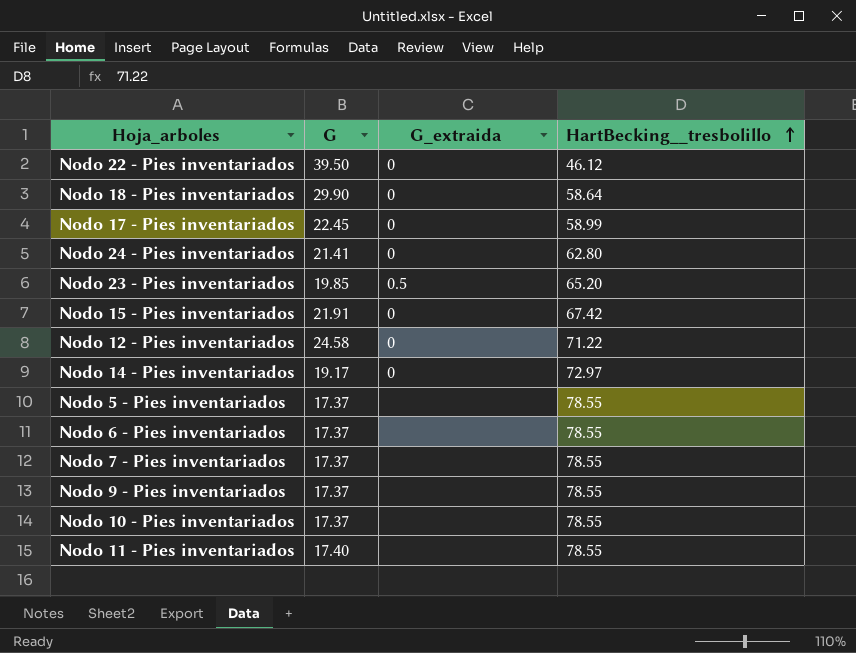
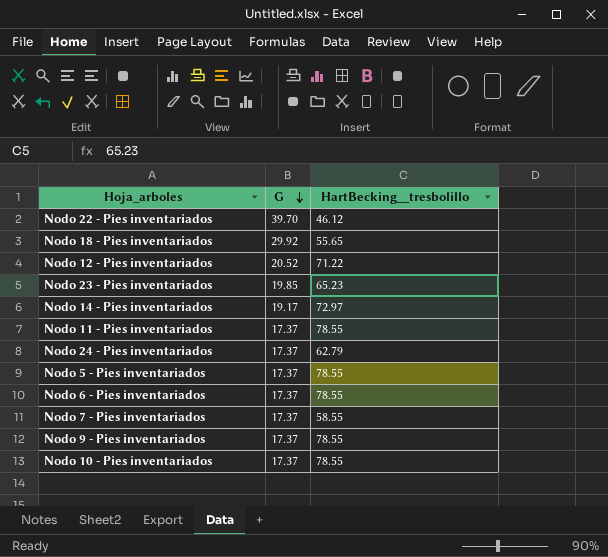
row order: HartBecking__tresbolillo ascending -> G descending
column G_extraida | position: 3 -> none
row Nodo 17 - Pies inventariados: 22.45 | 0 | 58.99 -> none
row Nodo 15 - Pies inventariados: 21.91 | 0 | 67.42 -> none
Nodo 22 - Pies inventariados | G: 39.50 -> 39.70
Nodo 18 - Pies inventariados | G: 29.90 -> 29.92
Nodo 18 - Pies inventariados | HartBecking__tresbolillo: 58.64 -> 55.65
Nodo 12 - Pies inventariados | G: 24.58 -> 20.52
Nodo 23 - Pies inventariados | HartBecking__tresbolillo: 65.20 -> 65.23
Nodo 11 - Pies inventariados | G: 17.40 -> 17.37
Nodo 24 - Pies inventariados | G: 21.41 -> 17.37
Nodo 24 - Pies inventariados | HartBecking__tresbolillo: 62.80 -> 62.79
Nodo 7 - Pies inventariados | HartBecking__tresbolillo: 78.55 -> 58.55

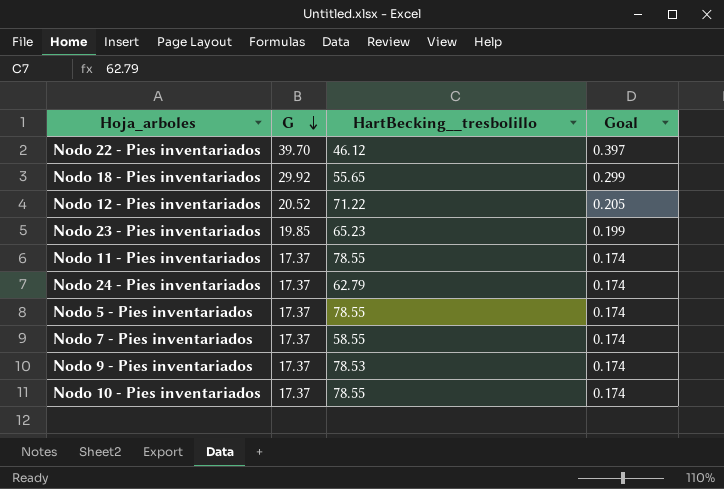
column Goal | formula: none -> [G] * 0.01
row Nodo 14 - Pies inventariados: 19.17 | 72.97 -> none
row Nodo 6 - Pies inventariados: 17.37 | 78.55 -> none
Nodo 9 - Pies inventariados | HartBecking__tresbolillo: 78.55 -> 78.53

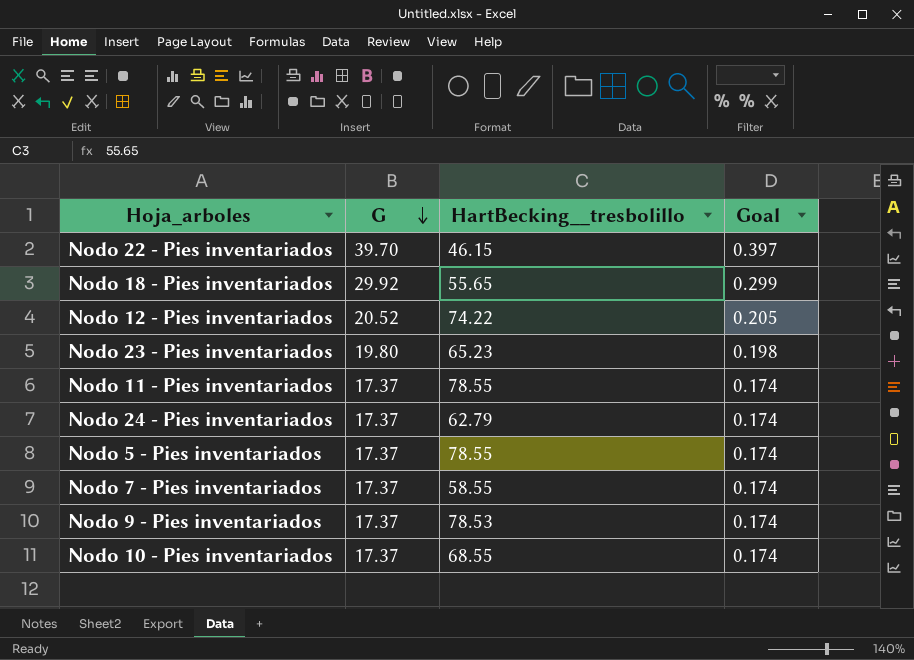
Nodo 22 - Pies inventariados | HartBecking__tresbolillo: 46.12 -> 46.15
Nodo 12 - Pies inventariados | HartBecking__tresbolillo: 71.22 -> 74.22
Nodo 23 - Pies inventariados | G: 19.85 -> 19.80
Nodo 23 - Pies inventariados | Goal: 0.199 -> 0.198
Nodo 10 - Pies inventariados | HartBecking__tresbolillo: 78.55 -> 68.55

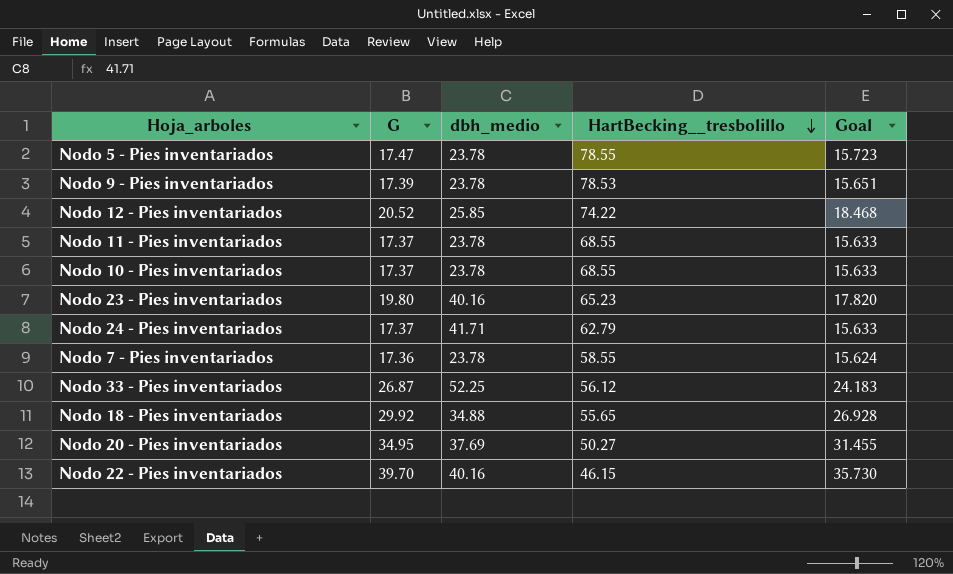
row order: G descending -> HartBecking__tresbolillo descending
column dbh_medio | position: none -> 3
column Goal | formula: [G] * 0.01 -> [G] * 0.9
Nodo 5 - Pies inventariados | G: 17.37 -> 17.47
Nodo 9 - Pies inventariados | G: 17.37 -> 17.39
Nodo 11 - Pies inventariados | HartBecking__tresbolillo: 78.55 -> 68.55
Nodo 7 - Pies inventariados | G: 17.37 -> 17.36
row Nodo 33 - Pies inventariados: none -> 26.87 | 52.25 | 56.12 | 24.183
row Nodo 20 - Pies inventariados: none -> 34.95 | 37.69 | 50.27 | 31.455

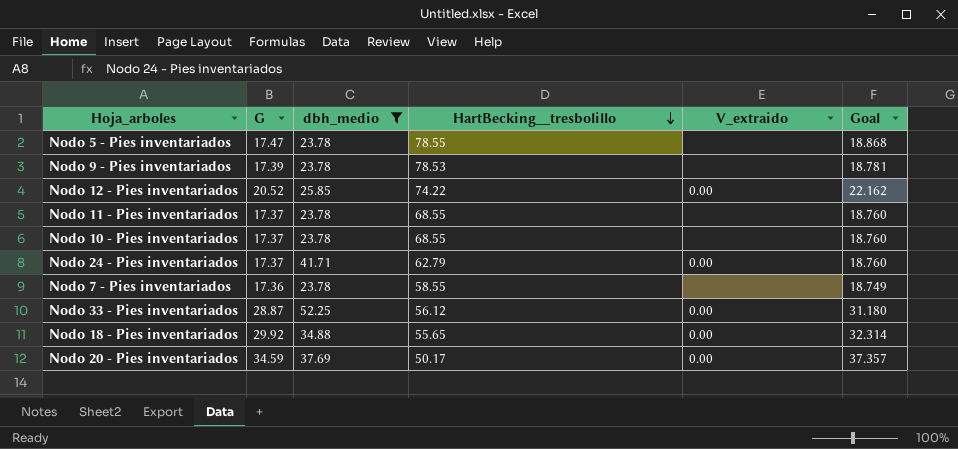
filter: none -> dbh_medio != 40.16
column V_extraido | position: none -> 5
column Goal | formula: [G] * 0.9 -> [G] * 1.08
Nodo 33 - Pies inventariados | G: 26.87 -> 28.87
Nodo 20 - Pies inventariados | G: 34.95 -> 34.59
Nodo 20 - Pies inventariados | HartBecking__tresbolillo: 50.27 -> 50.17

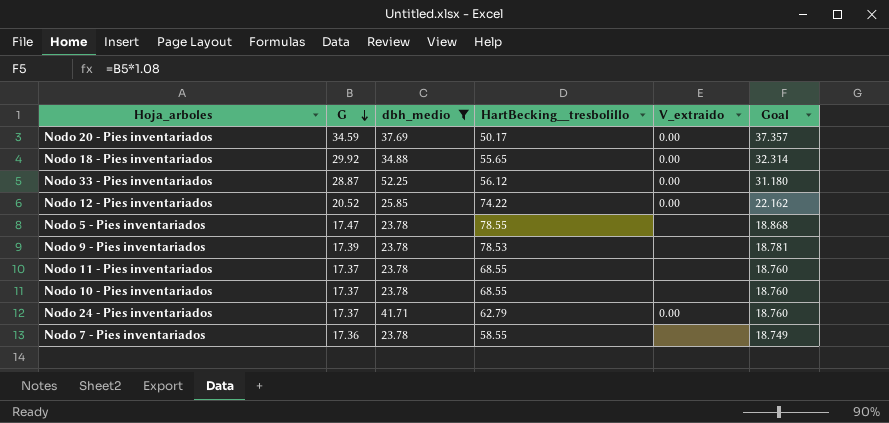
row order: HartBecking__tresbolillo descending -> G descending

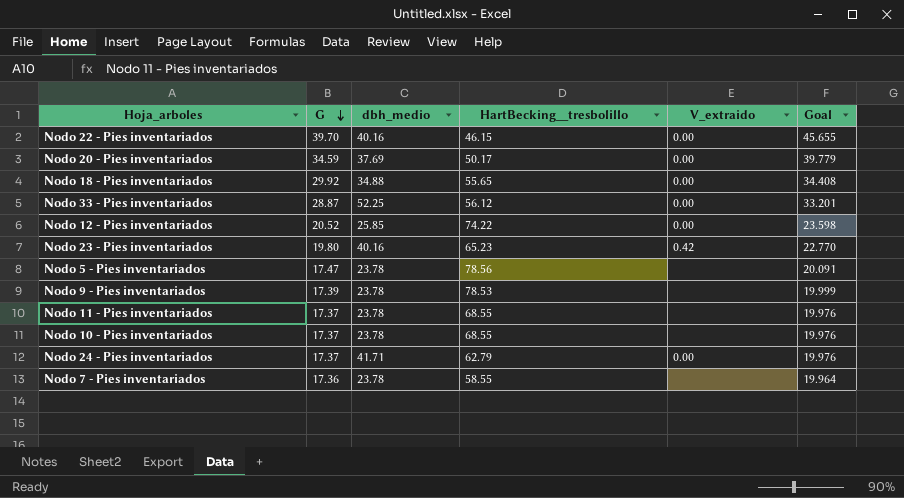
filter: dbh_medio != 40.16 -> none
column Goal | formula: [G] * 1.08 -> [G] * 1.15
Nodo 5 - Pies inventariados | HartBecking__tresbolillo: 78.55 -> 78.56

